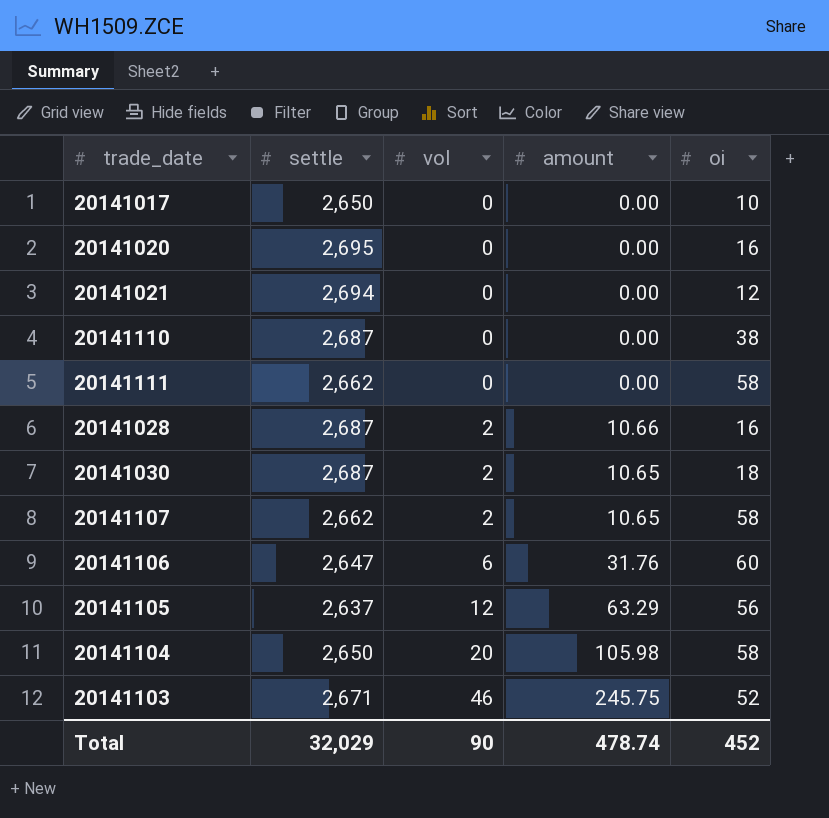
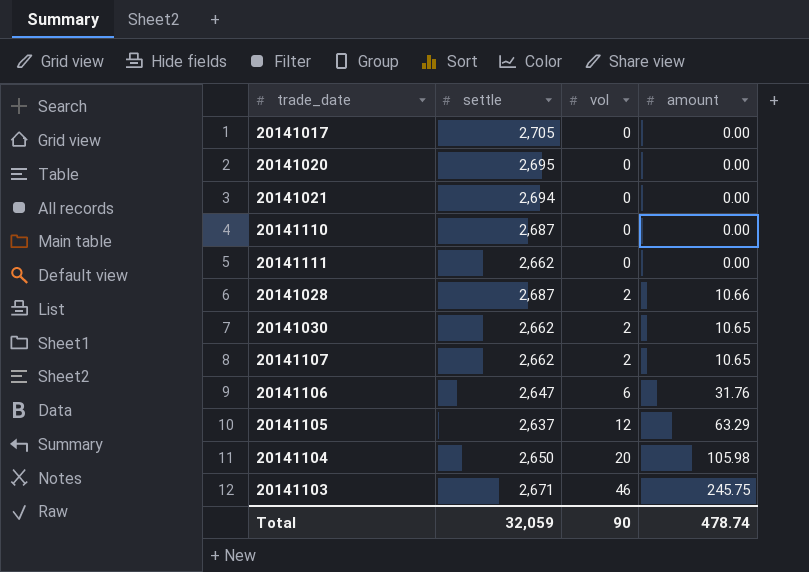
column oi | position: 5 -> none
20141017 | settle: 2,650 -> 2,705
20141030 | settle: 2,687 -> 2,662
Total | settle: 32,029 -> 32,059

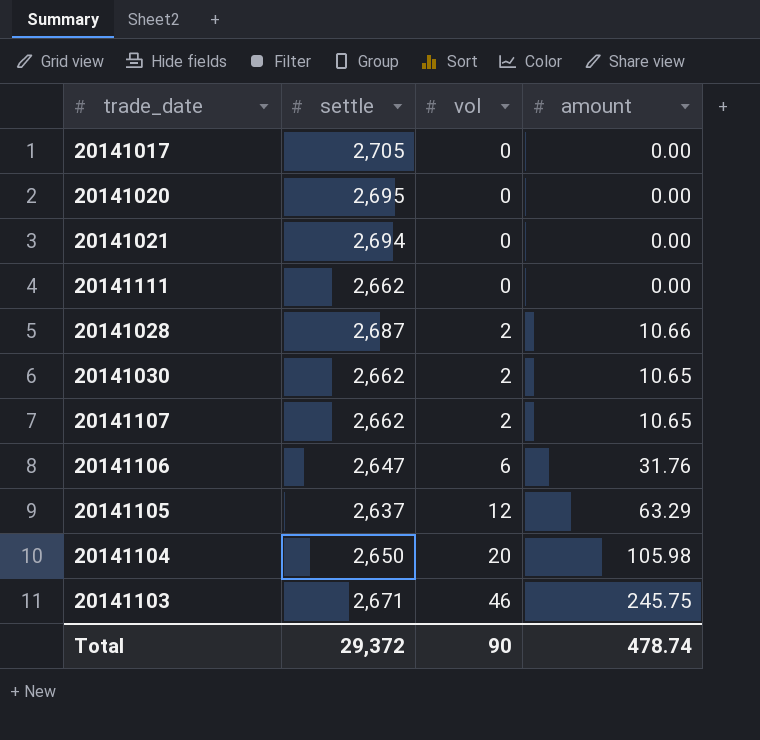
row 20141110: 2,687 | 0 | 0.00 -> none
Total | settle: 32,059 -> 29,372

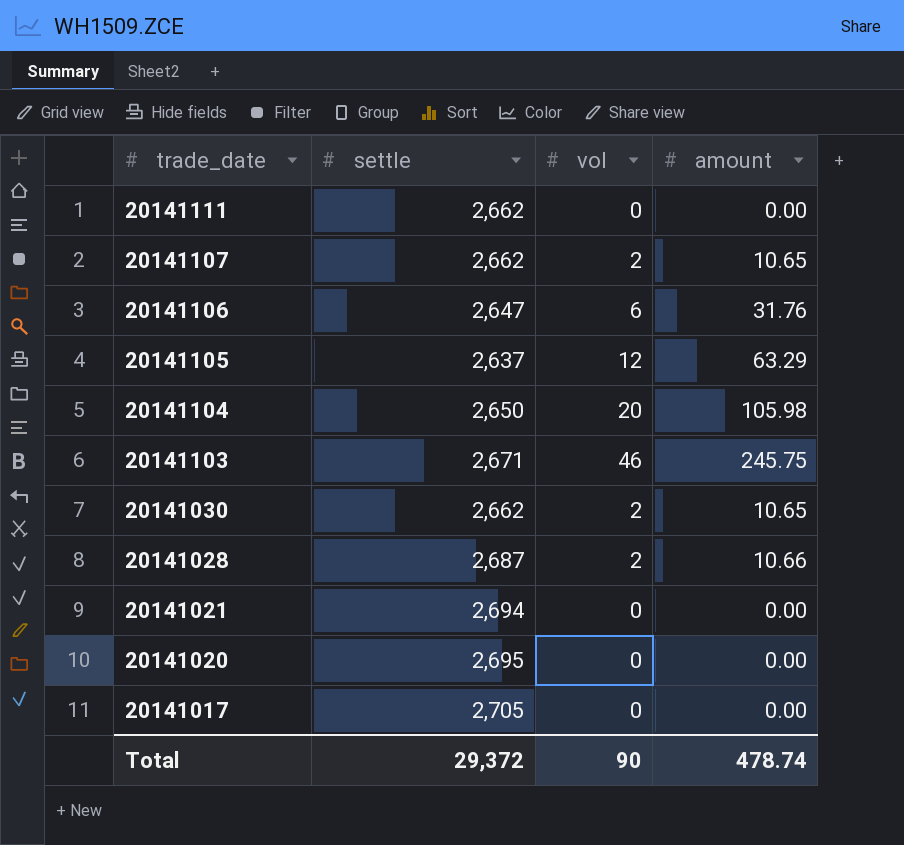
row order: vol ascending -> trade_date descending

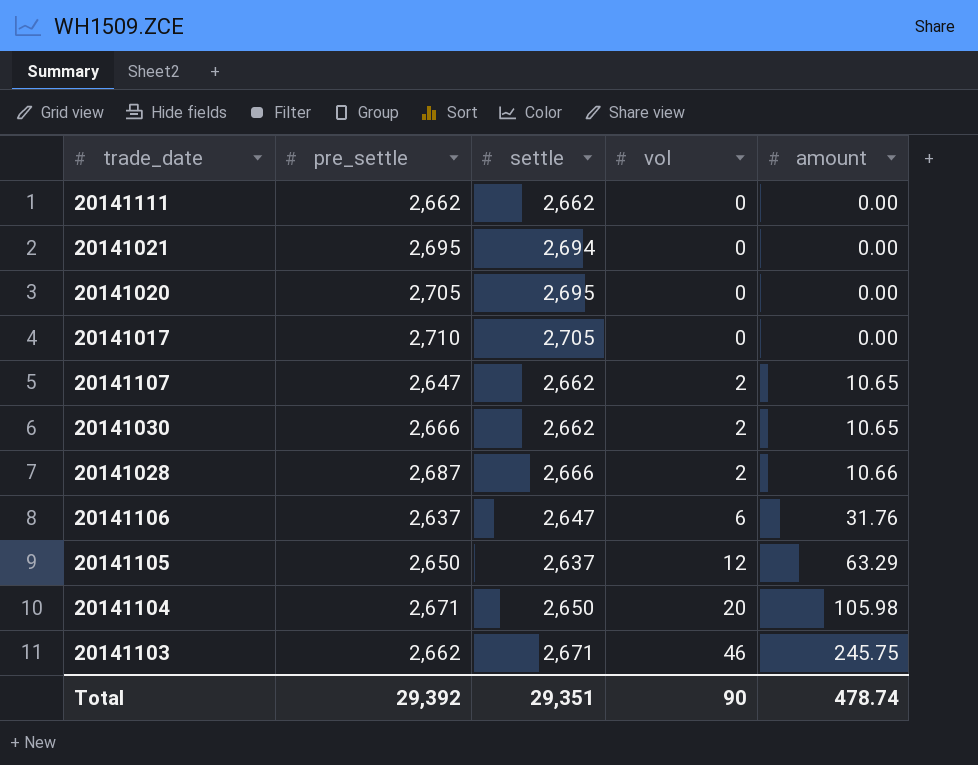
row order: trade_date descending -> vol ascending
column pre_settle | position: none -> 2
20141028 | settle: 2,687 -> 2,666
Total | settle: 29,372 -> 29,351

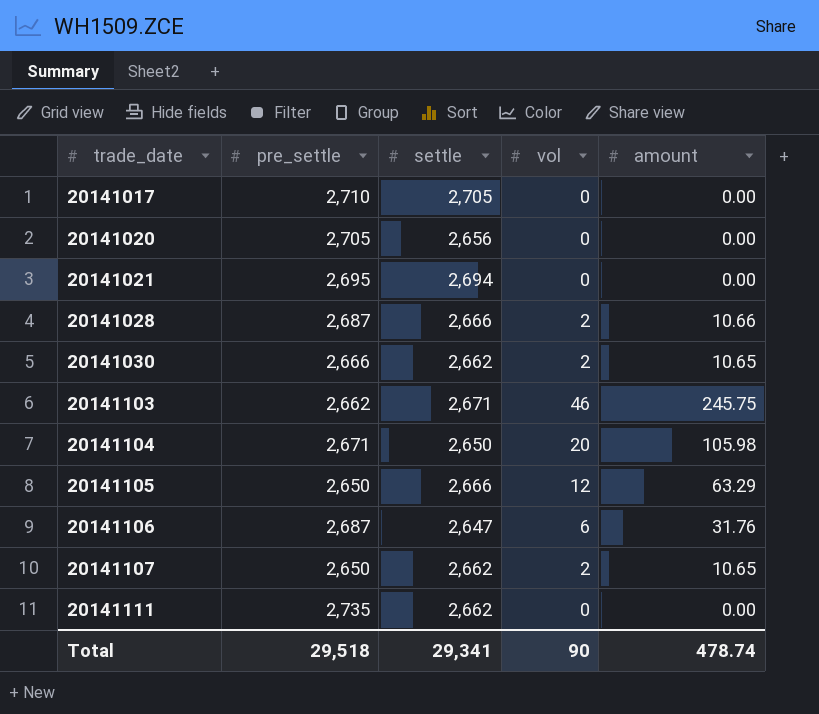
row order: vol ascending -> trade_date ascending
20141020 | settle: 2,695 -> 2,656
20141105 | settle: 2,637 -> 2,666
20141106 | pre_settle: 2,637 -> 2,687
20141107 | pre_settle: 2,647 -> 2,650
20141111 | pre_settle: 2,662 -> 2,735
Total | pre_settle: 29,392 -> 29,518
Total | settle: 29,351 -> 29,341

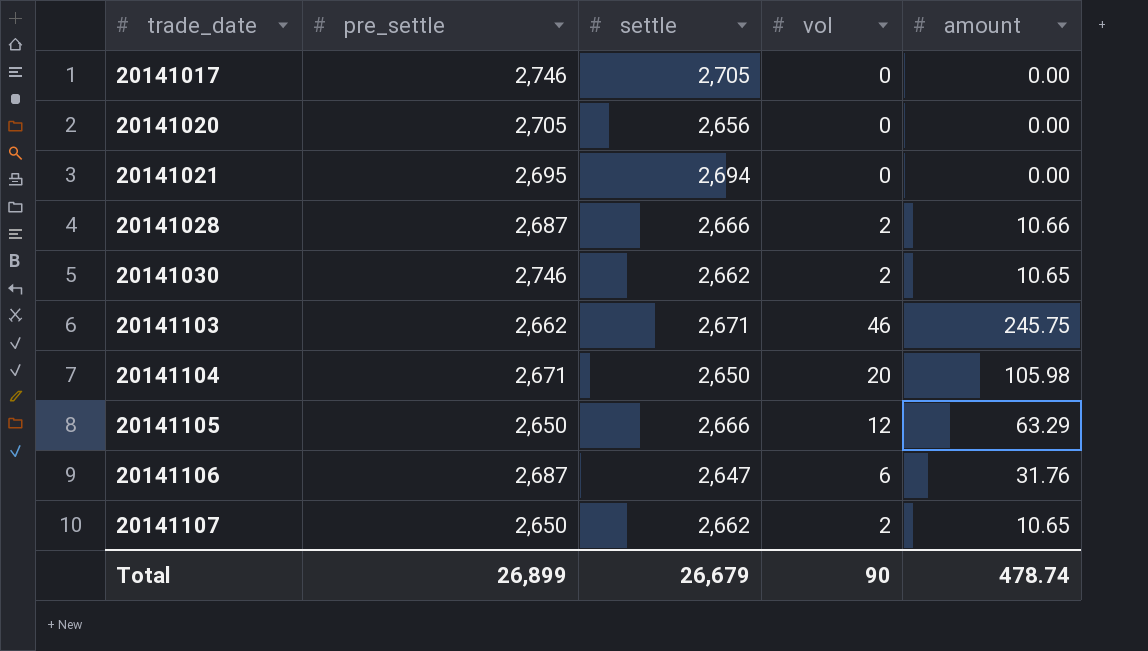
row 20141111: 2,735 | 2,662 | 0 | 0.00 -> none
20141017 | pre_settle: 2,710 -> 2,746
20141030 | pre_settle: 2,666 -> 2,746
Total | pre_settle: 29,518 -> 26,899
Total | settle: 29,341 -> 26,679

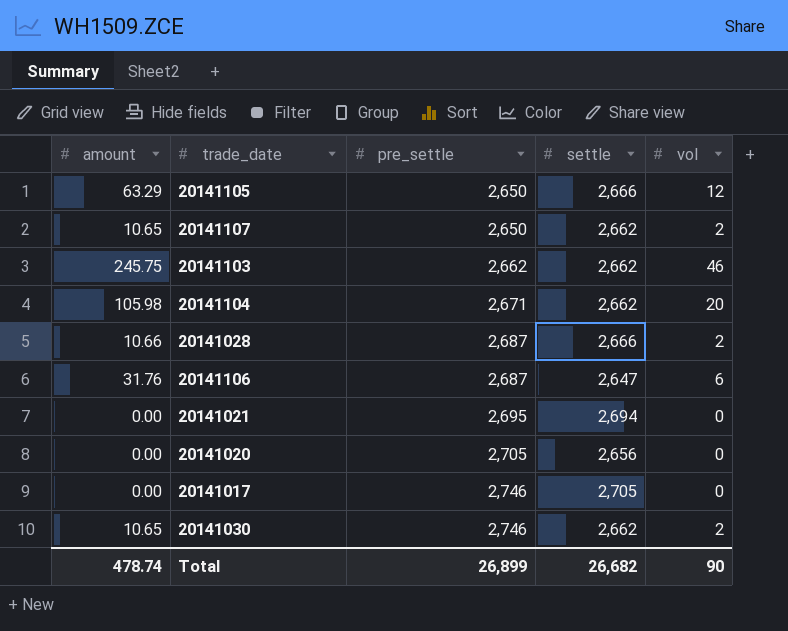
row order: trade_date ascending -> pre_settle ascending
column amount | position: 5 -> 1
20141103 | settle: 2,671 -> 2,662
20141104 | settle: 2,650 -> 2,662
Total | settle: 26,679 -> 26,682

